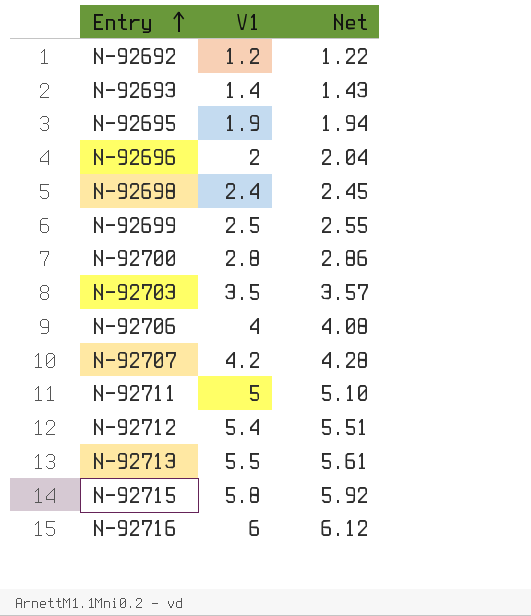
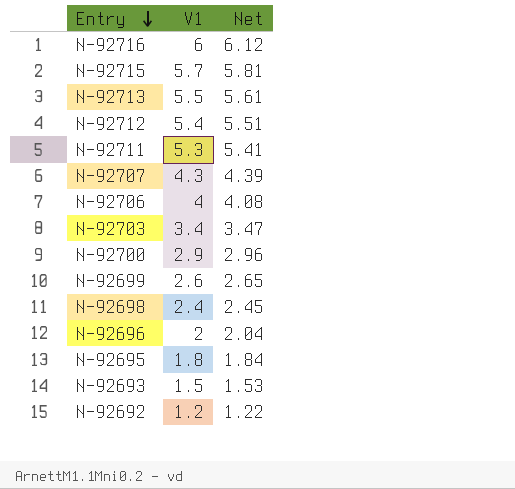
row order: Entry ascending -> Entry descending
N-92715 | V1: 5.8 -> 5.7
N-92715 | Net: 5.92 -> 5.81
N-92711 | V1: 5 -> 5.3
N-92711 | Net: 5.10 -> 5.41
N-92707 | V1: 4.2 -> 4.3
N-92707 | Net: 4.28 -> 4.39
N-92703 | V1: 3.5 -> 3.4
N-92703 | Net: 3.57 -> 3.47
N-92700 | V1: 2.8 -> 2.9
N-92700 | Net: 2.86 -> 2.96
N-92699 | V1: 2.5 -> 2.6
N-92699 | Net: 2.55 -> 2.65
N-92695 | V1: 1.9 -> 1.8
N-92695 | Net: 1.94 -> 1.84
N-92693 | V1: 1.4 -> 1.5
N-92693 | Net: 1.43 -> 1.53

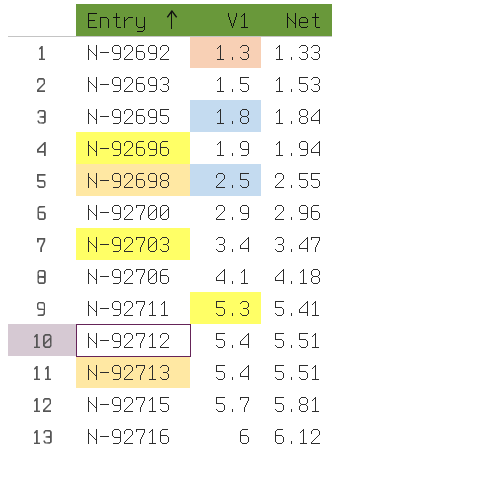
row order: Entry descending -> Entry ascending
row N-92707: 4.3 | 4.39 -> none
row N-92699: 2.6 | 2.65 -> none
N-92692 | V1: 1.2 -> 1.3
N-92692 | Net: 1.22 -> 1.33
N-92696 | V1: 2 -> 1.9
N-92696 | Net: 2.04 -> 1.94
N-92698 | V1: 2.4 -> 2.5
N-92698 | Net: 2.45 -> 2.55
N-92706 | V1: 4 -> 4.1
N-92706 | Net: 4.08 -> 4.18
N-92713 | V1: 5.5 -> 5.4
N-92713 | Net: 5.61 -> 5.51

